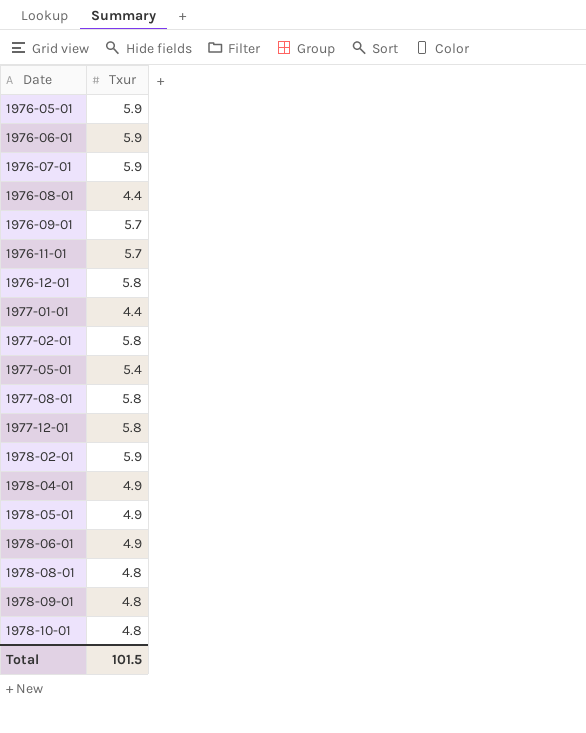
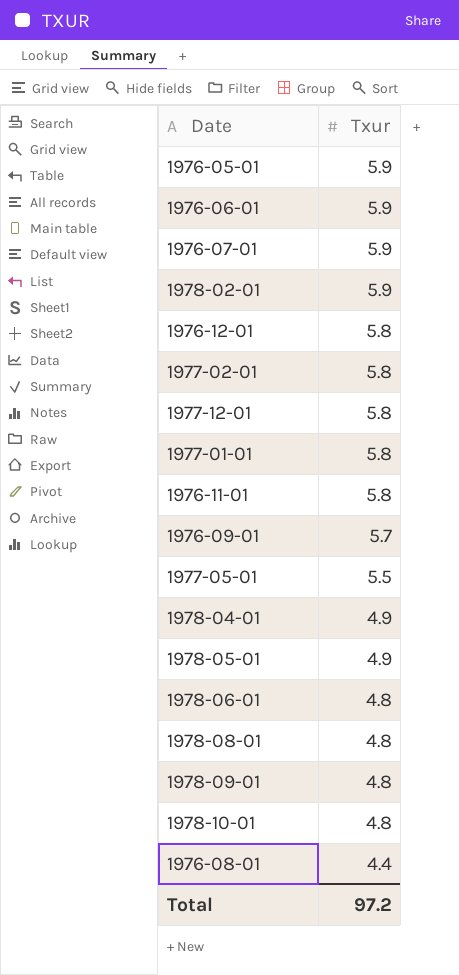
row order: Date ascending -> Txur descending
row 1977-08-01: 5.8 -> none
1977-01-01 | Txur: 4.4 -> 5.8
1976-11-01 | Txur: 5.7 -> 5.8
1977-05-01 | Txur: 5.4 -> 5.5
1978-06-01 | Txur: 4.9 -> 4.8
Total | Txur: 101.5 -> 97.2

